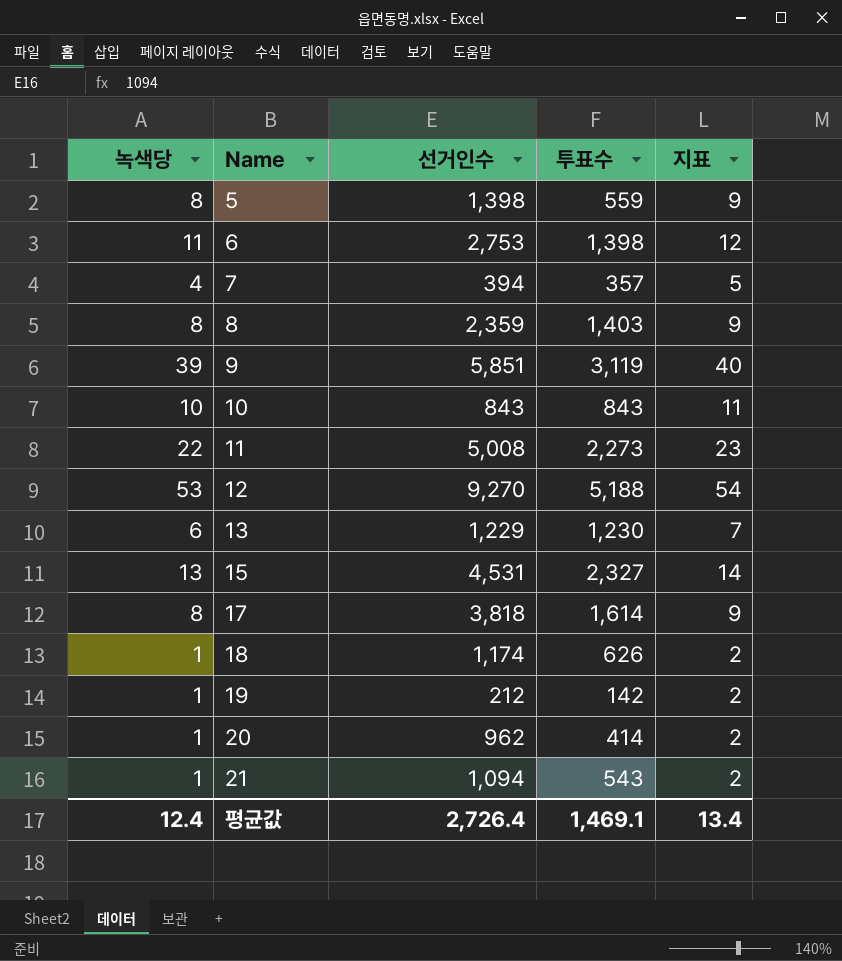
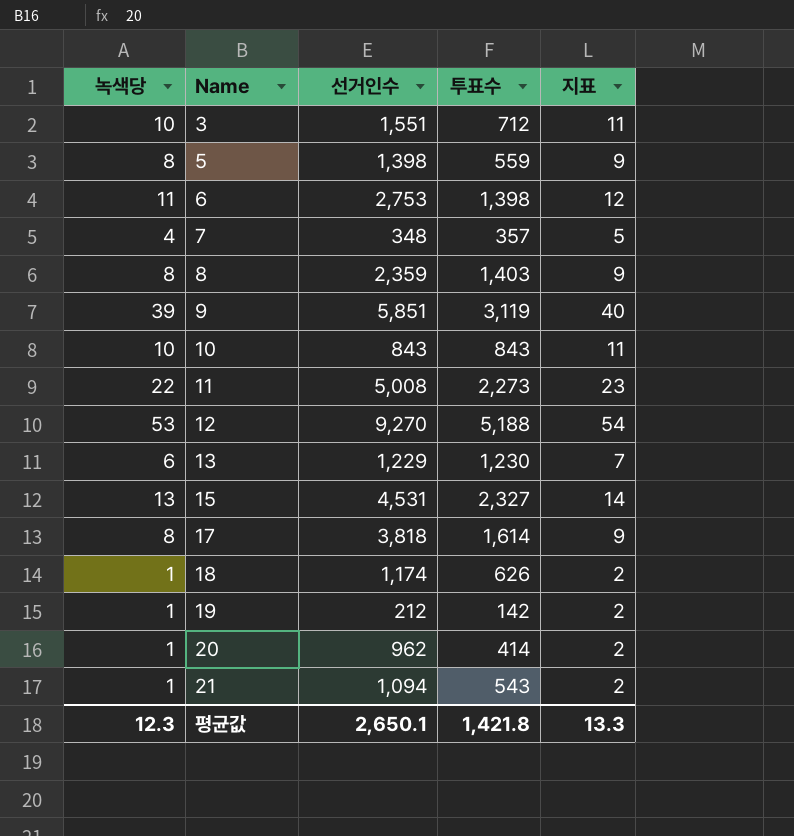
row 3: none -> 10 | 1,551 | 712 | 11
7 | 선거인수: 394 -> 348
평균값 | 녹색당: 12.4 -> 12.3
평균값 | 선거인수: 2,726.4 -> 2,650.1
평균값 | 투표수: 1,469.1 -> 1,421.8
평균값 | 지표: 13.4 -> 13.3

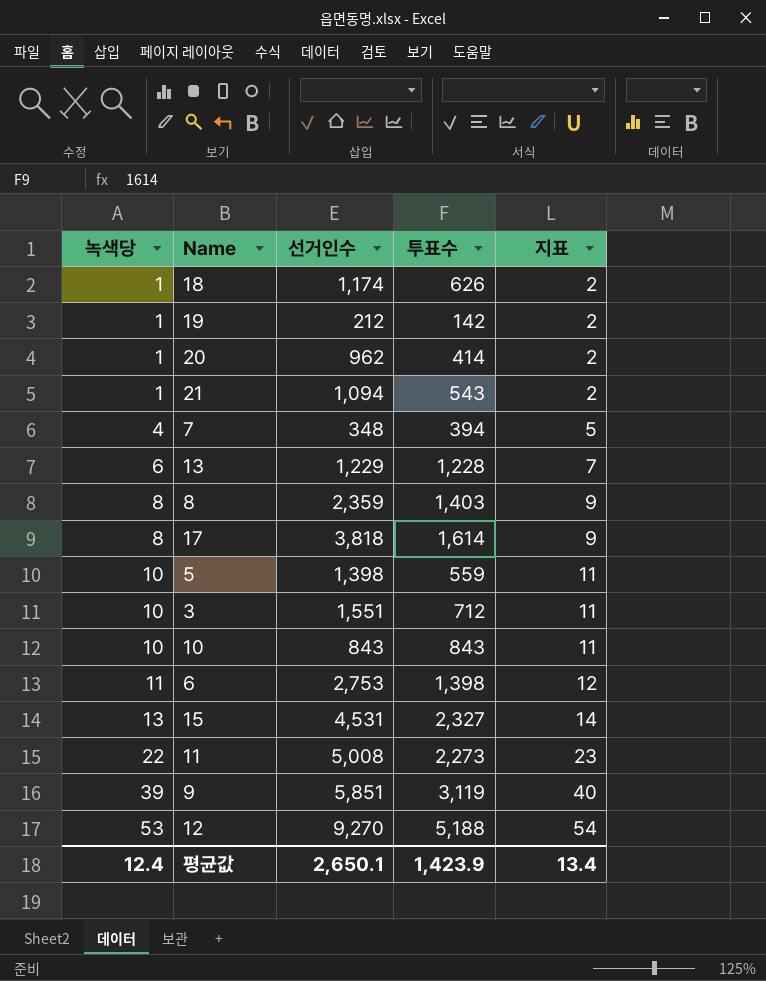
row order: Name ascending -> 녹색당 ascending
7 | 투표수: 357 -> 394
13 | 투표수: 1,230 -> 1,228
5 | 녹색당: 8 -> 10
5 | 지표: 9 -> 11
평균값 | 녹색당: 12.3 -> 12.4
평균값 | 투표수: 1,421.8 -> 1,423.9
평균값 | 지표: 13.3 -> 13.4

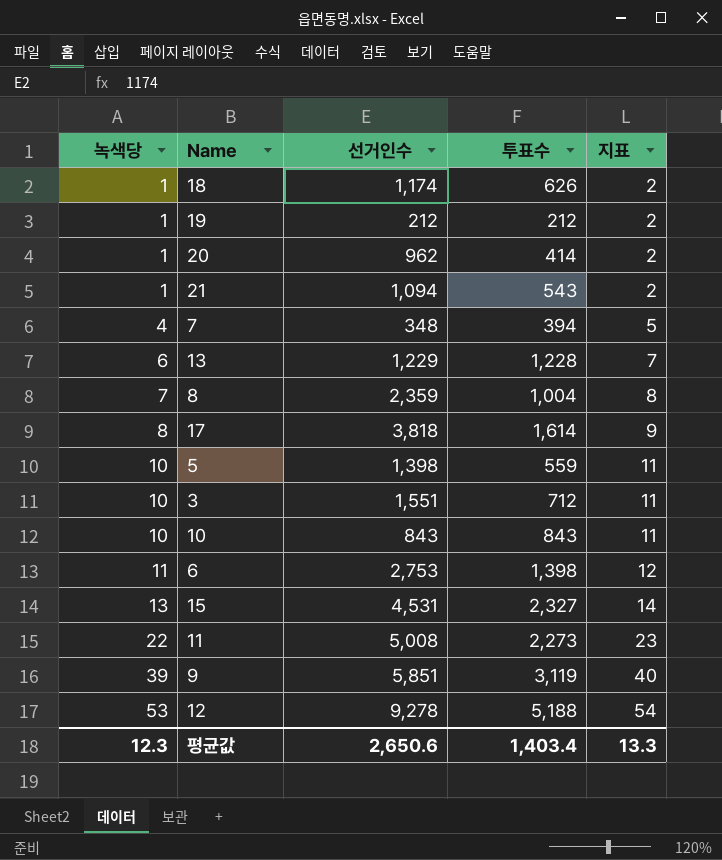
19 | 투표수: 142 -> 212
8 | 녹색당: 8 -> 7
8 | 투표수: 1,403 -> 1,004
8 | 지표: 9 -> 8
12 | 선거인수: 9,270 -> 9,278
평균값 | 녹색당: 12.4 -> 12.3
평균값 | 선거인수: 2,650.1 -> 2,650.6
평균값 | 투표수: 1,423.9 -> 1,403.4
평균값 | 지표: 13.4 -> 13.3

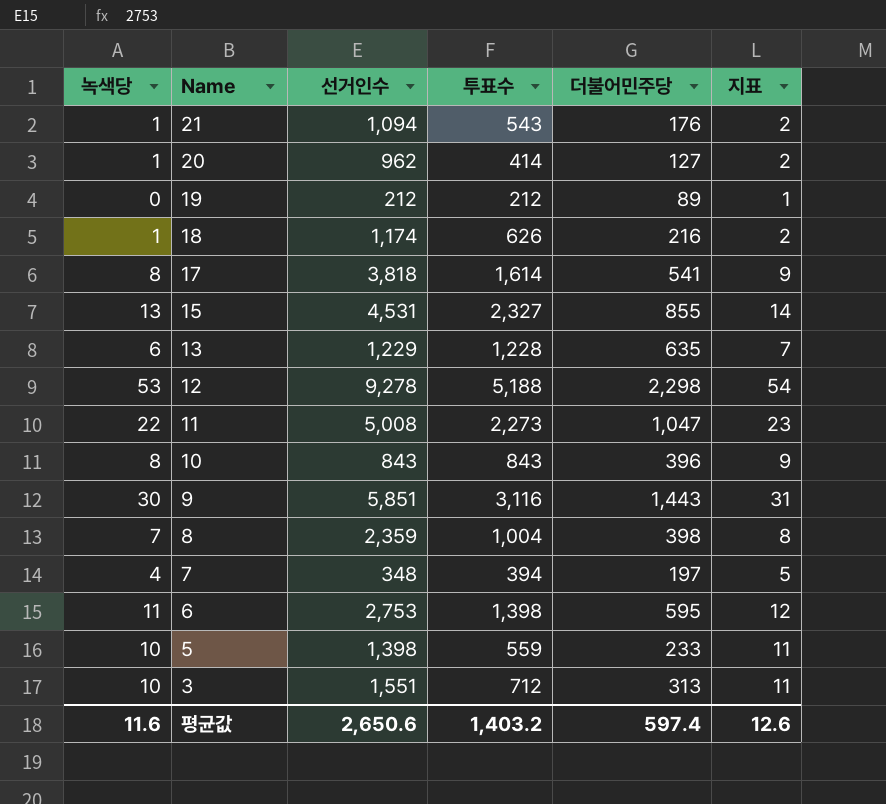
row order: 녹색당 ascending -> Name descending
column 더불어민주당 | position: none -> 5
19 | 녹색당: 1 -> 0
19 | 지표: 2 -> 1
10 | 녹색당: 10 -> 8
10 | 지표: 11 -> 9
9 | 녹색당: 39 -> 30
9 | 투표수: 3,119 -> 3,116
9 | 지표: 40 -> 31
평균값 | 녹색당: 12.3 -> 11.6
평균값 | 투표수: 1,403.4 -> 1,403.2
평균값 | 지표: 13.3 -> 12.6

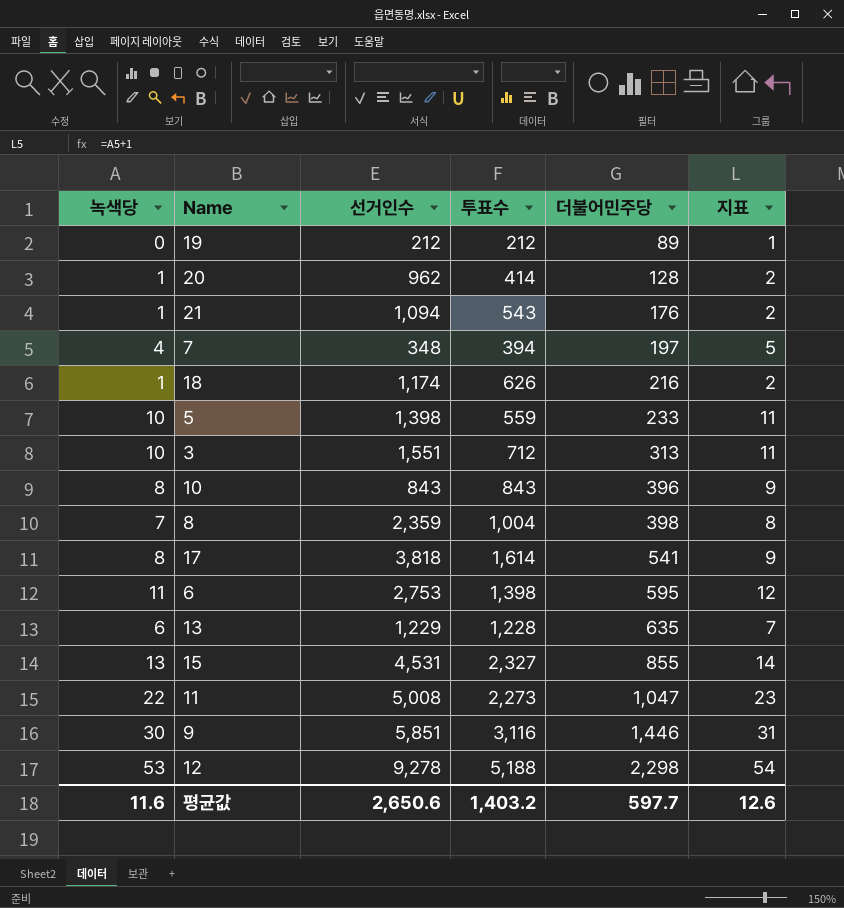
row order: Name descending -> 더불어민주당 ascending
20 | 더불어민주당: 127 -> 128
9 | 더불어민주당: 1,443 -> 1,446
평균값 | 더불어민주당: 597.4 -> 597.7

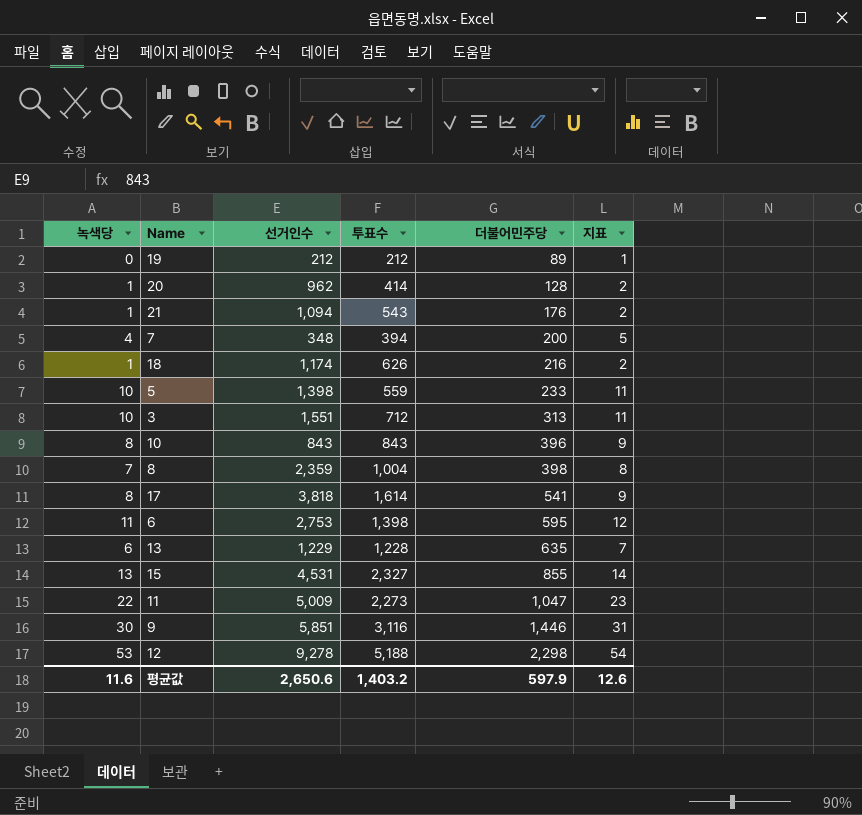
7 | 더불어민주당: 197 -> 200
11 | 선거인수: 5,008 -> 5,009
평균값 | 더불어민주당: 597.7 -> 597.9

